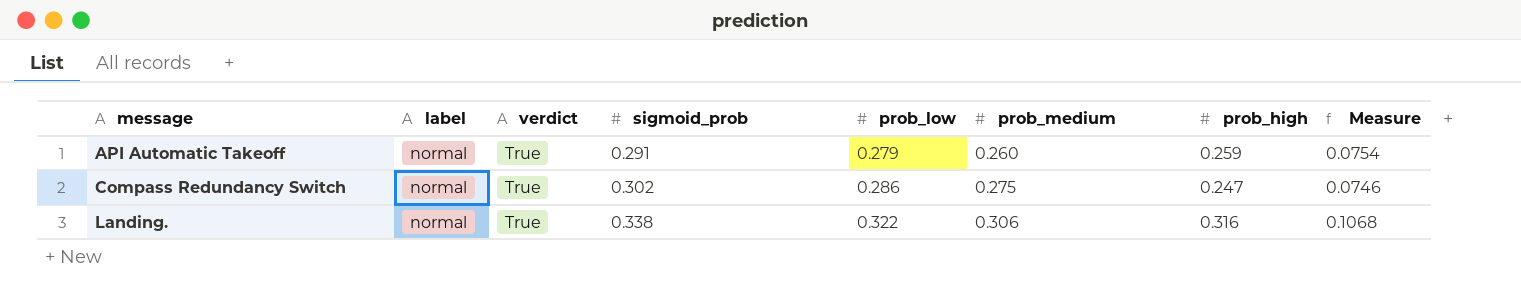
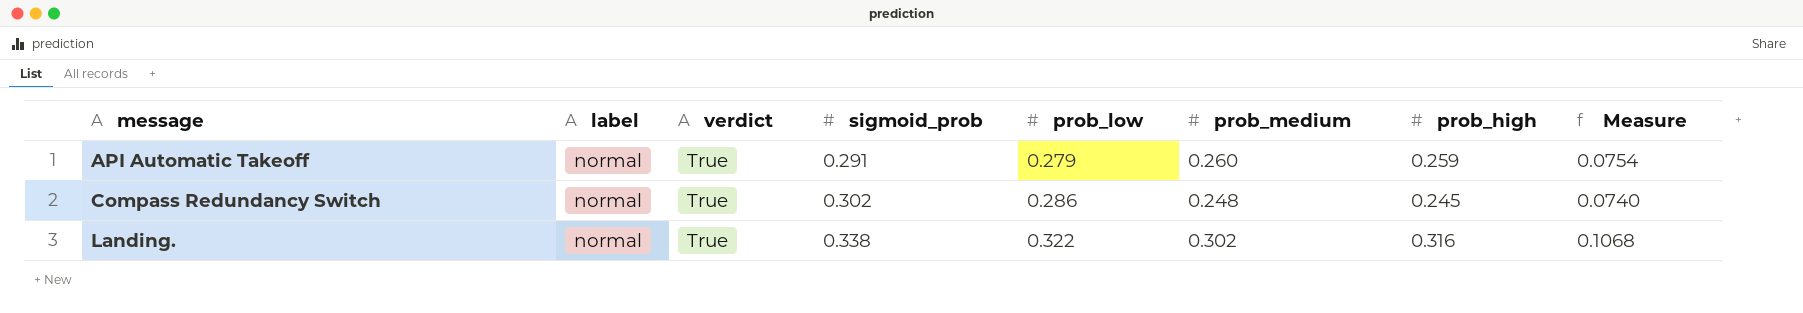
Compass Redundancy Switch | prob_medium: 0.275 -> 0.248
Compass Redundancy Switch | prob_high: 0.247 -> 0.245
Compass Redundancy Switch | Measure: 0.0746 -> 0.0740
Landing. | prob_medium: 0.306 -> 0.302

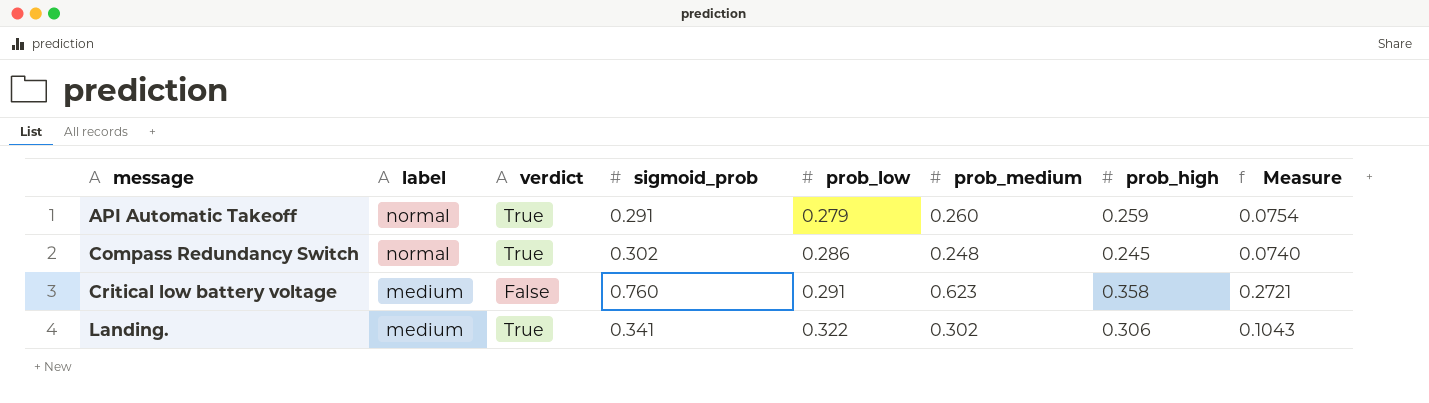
row Critical low battery voltage: none -> medium | False | 0.760 | 0.291 | 0.623 | 0.358 | 0.2721
Landing. | label: normal -> medium
Landing. | sigmoid_prob: 0.338 -> 0.341
Landing. | prob_high: 0.316 -> 0.306
Landing. | Measure: 0.1068 -> 0.1043

